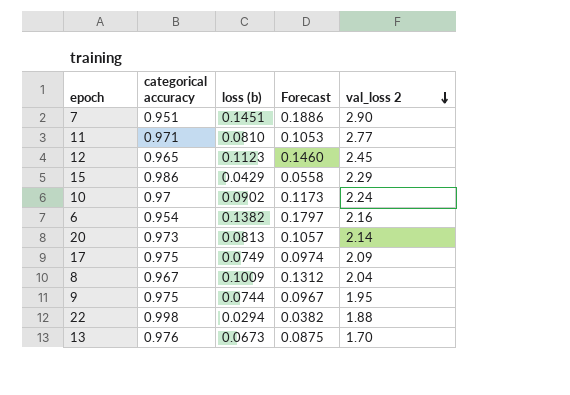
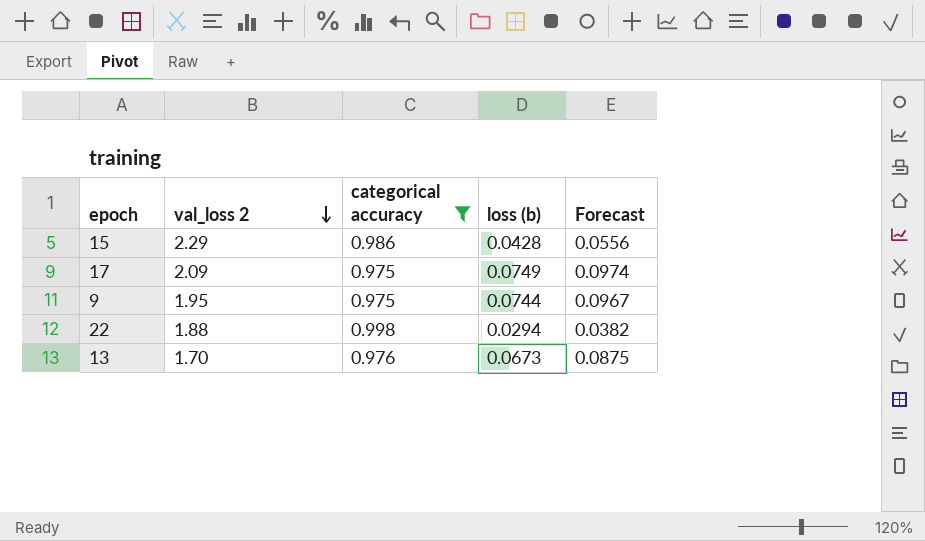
filter: none -> categorical accuracy >= 0.975
column val_loss 2 | position: 5 -> 2
15 | loss (b): 0.0429 -> 0.0428
15 | Forecast: 0.0558 -> 0.0556

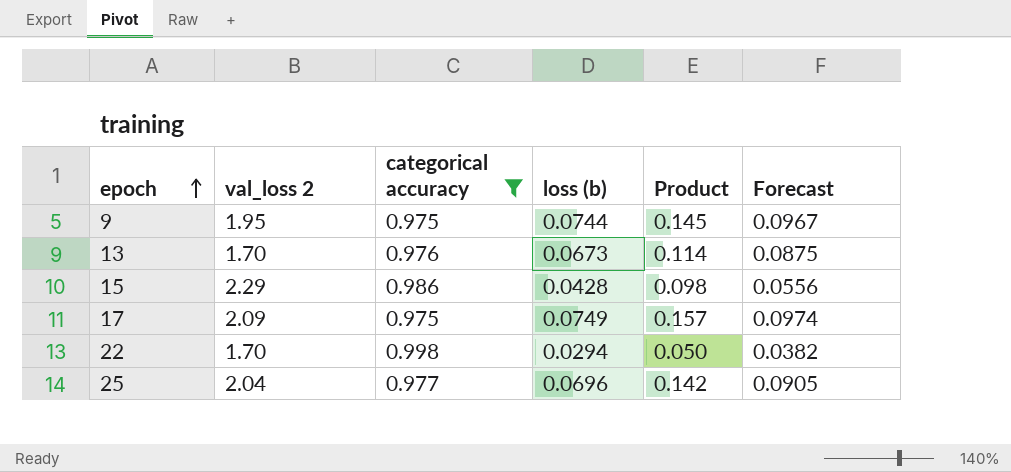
row order: val_loss 2 descending -> epoch ascending
column Product | formula: none -> [val_loss 2] * [loss (b)]
22 | val_loss 2: 1.88 -> 1.70
row 25: none -> 2.04 | 0.977 | 0.0696 | 0.142 | 0.0905

